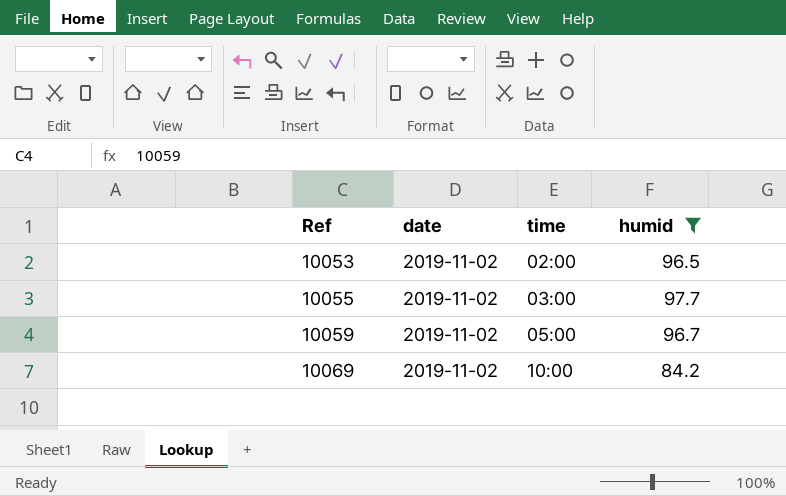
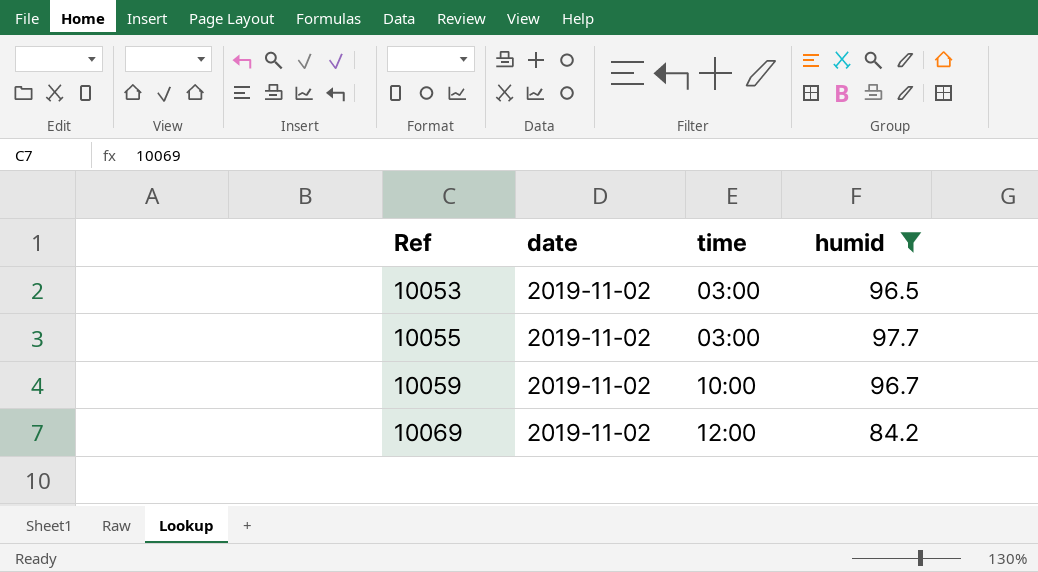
10053 | time: 02:00 -> 03:00
10059 | time: 05:00 -> 10:00
10069 | time: 10:00 -> 12:00

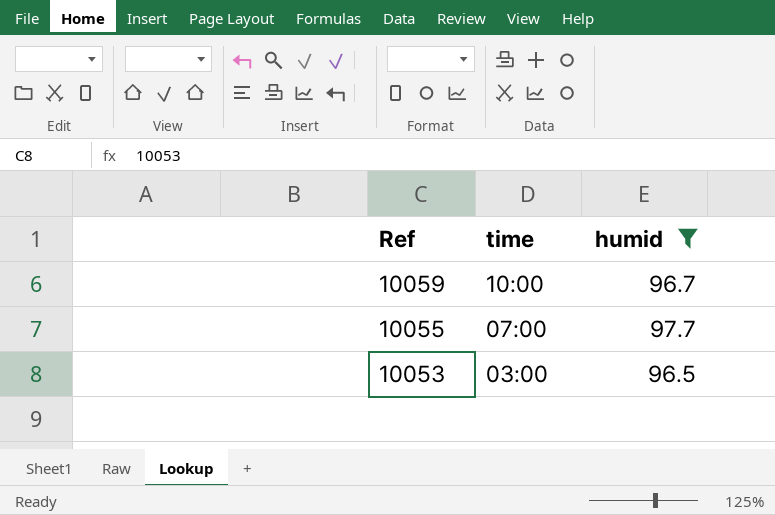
row order: Ref ascending -> Ref descending
column date | position: 2 -> none
row 10069: 2019-11-02 | 12:00 | 84.2 -> none
10055 | time: 03:00 -> 07:00

